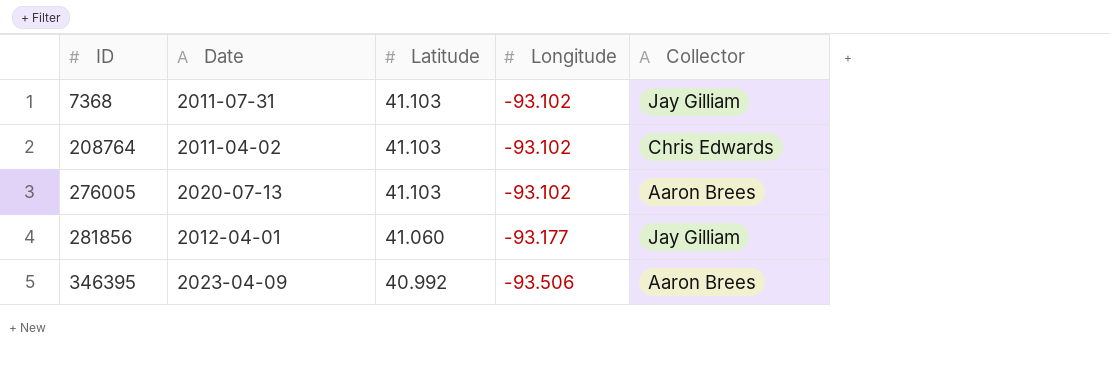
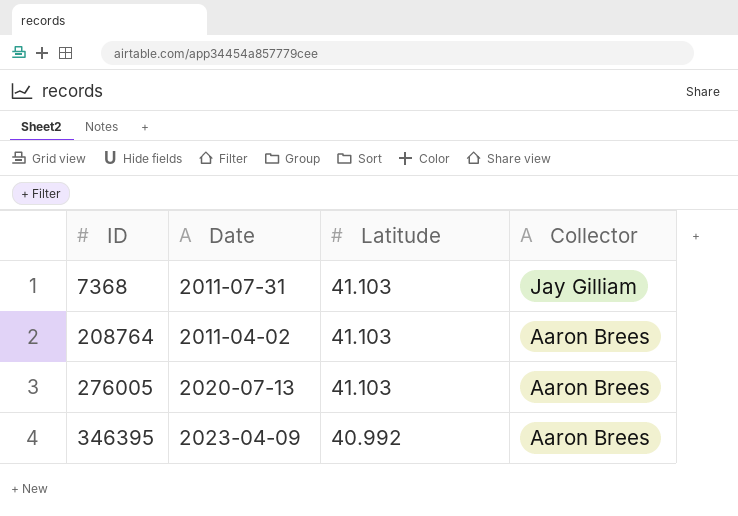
column Longitude | position: 4 -> none
row 281856: 2012-04-01 | 41.060 | -93.177 | Jay Gilliam -> none
208764 | Collector: Chris Edwards -> Aaron Brees

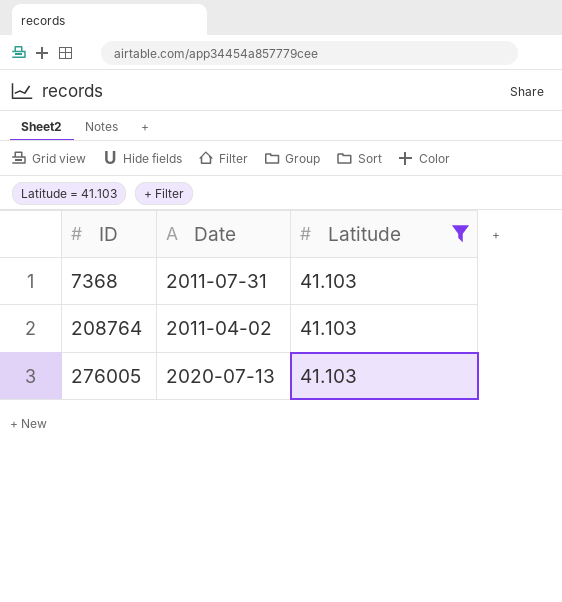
filter: none -> Latitude = 41.103
column Collector | position: 4 -> none

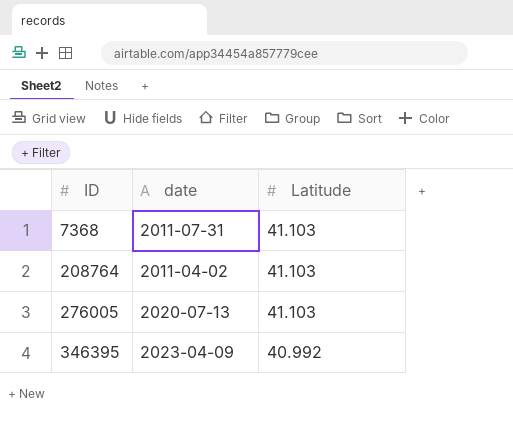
filter: Latitude = 41.103 -> none
column name: Date -> date

